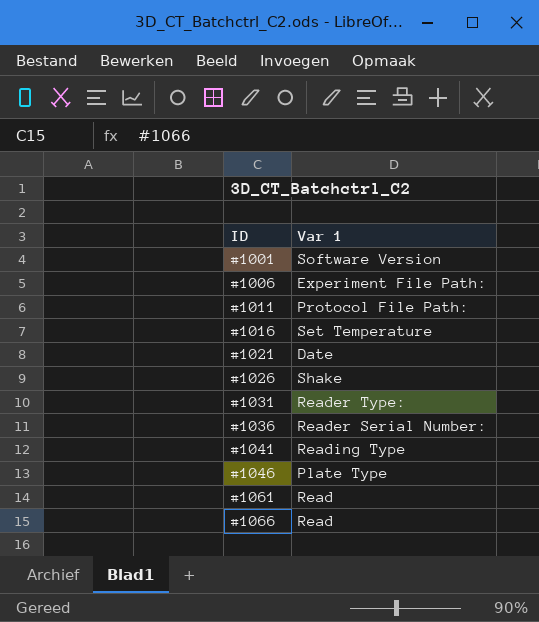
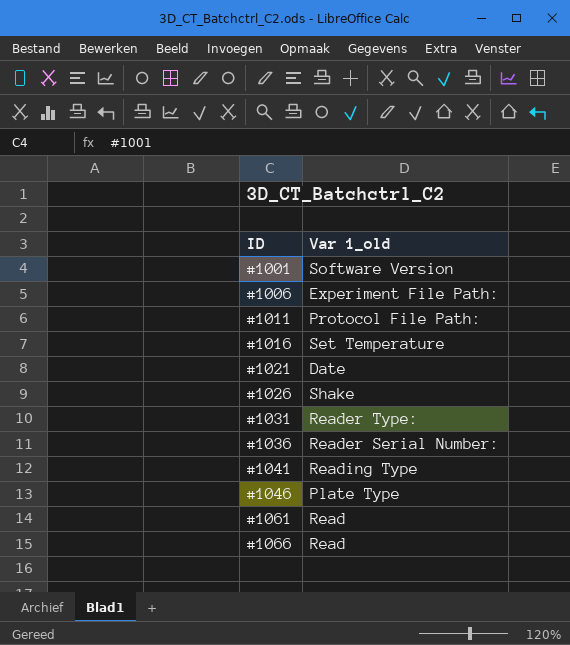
column name: Var 1 -> Var 1_old

